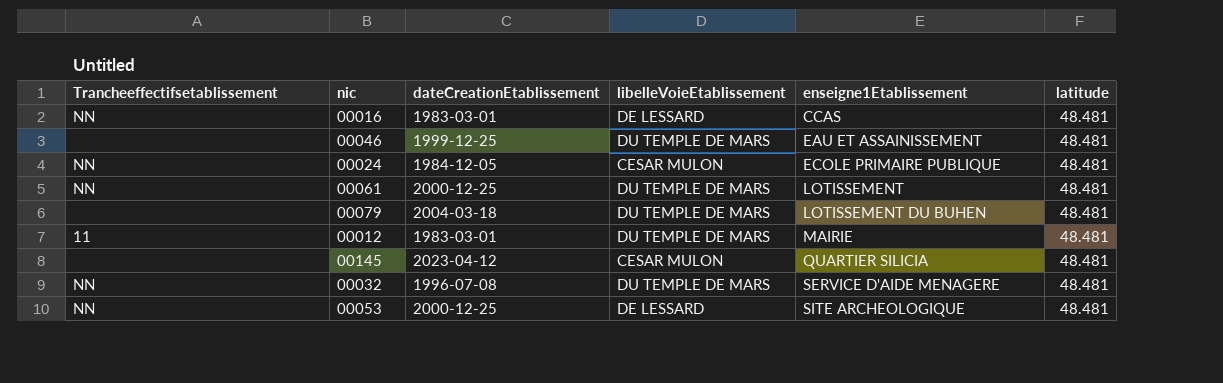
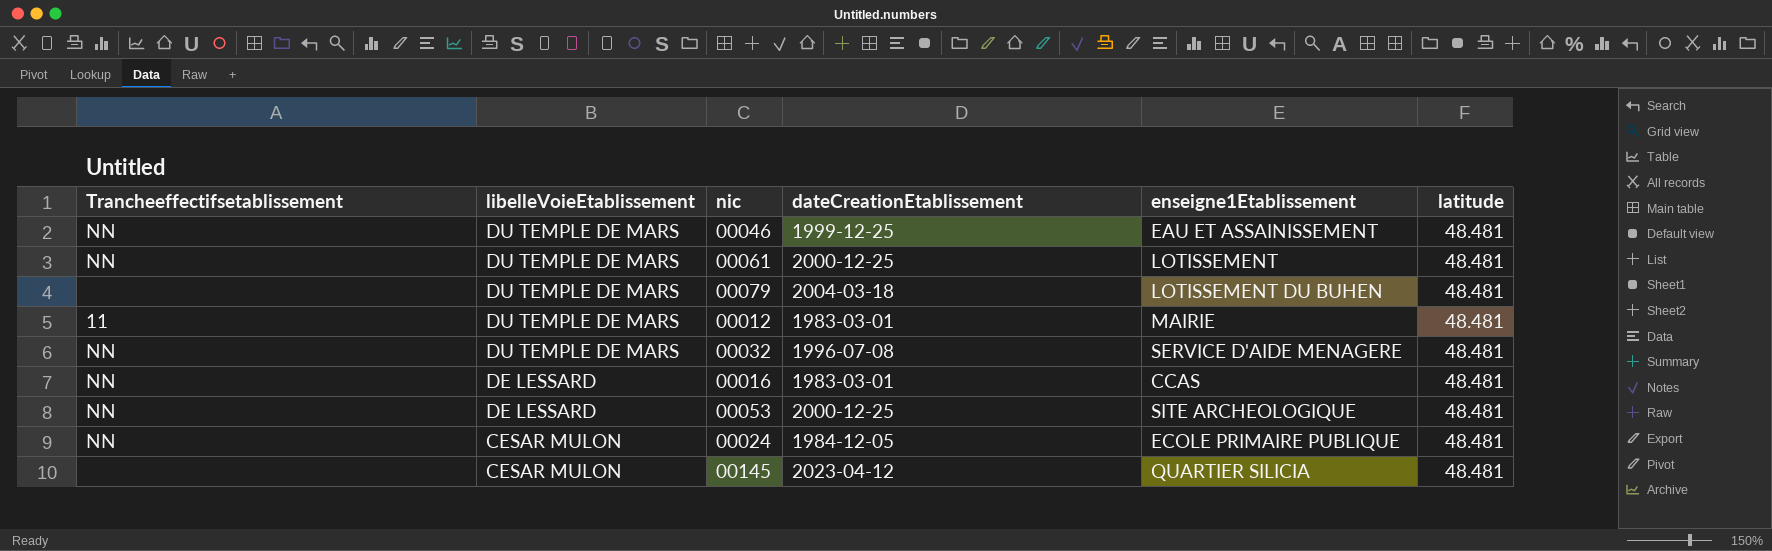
row order: enseigne1Etablissement ascending -> libelleVoieEtablissement descending
column libelleVoieEtablissement | position: 4 -> 2
00046 | Trancheeffectifsetablissement: none -> NN

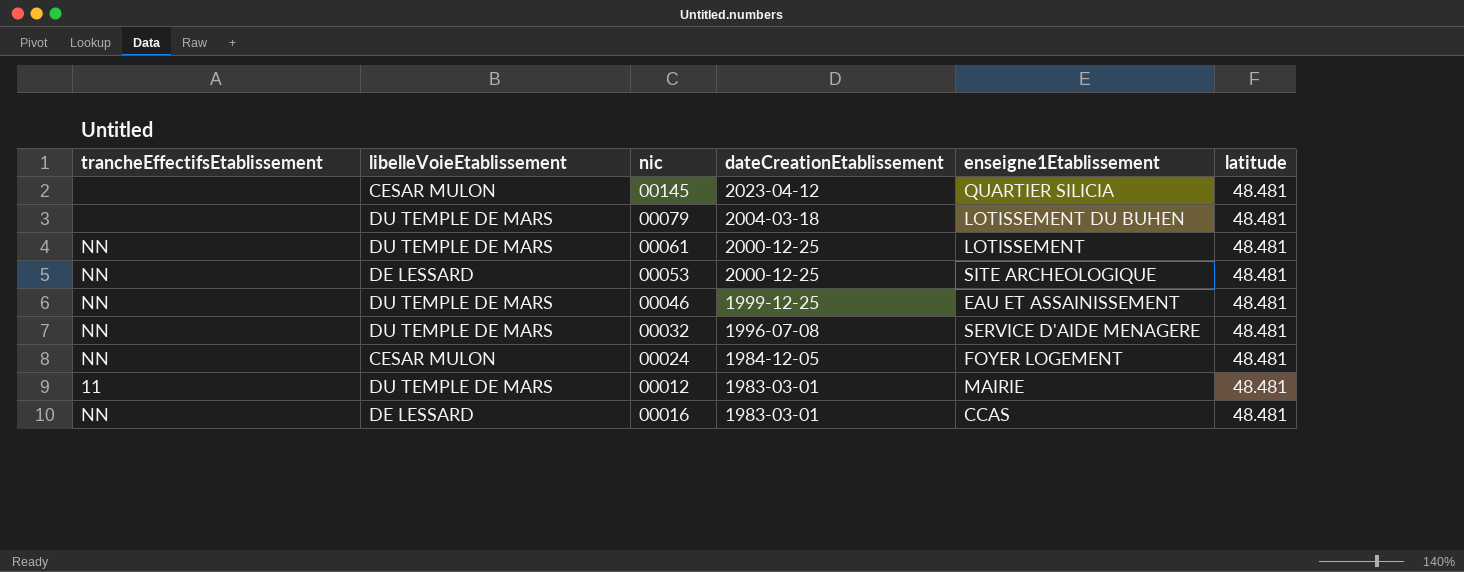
row order: libelleVoieEtablissement descending -> dateCreationEtablissement descending
column name: Trancheeffectifsetablissement -> trancheEffectifsEtablissement
00024 | enseigne1Etablissement: ECOLE PRIMAIRE PUBLIQUE -> FOYER LOGEMENT

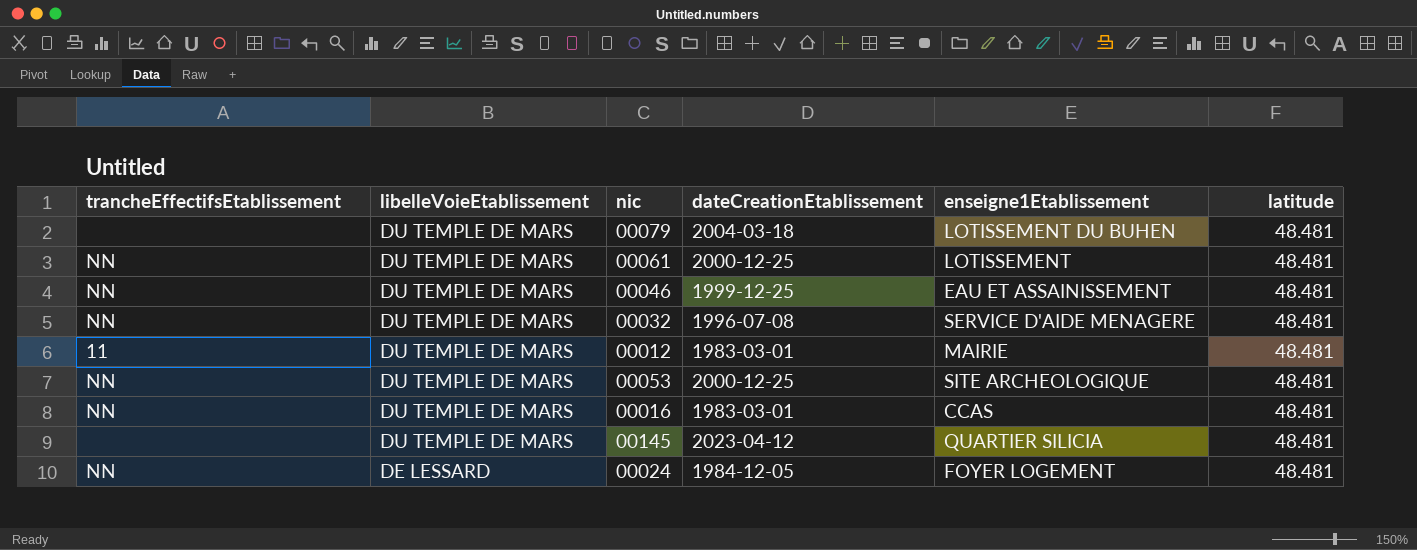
row order: dateCreationEtablissement descending -> libelleVoieEtablissement descending
00053 | libelleVoieEtablissement: DE LESSARD -> DU TEMPLE DE MARS
00016 | libelleVoieEtablissement: DE LESSARD -> DU TEMPLE DE MARS
00145 | libelleVoieEtablissement: CESAR MULON -> DU TEMPLE DE MARS
00024 | libelleVoieEtablissement: CESAR MULON -> DE LESSARD

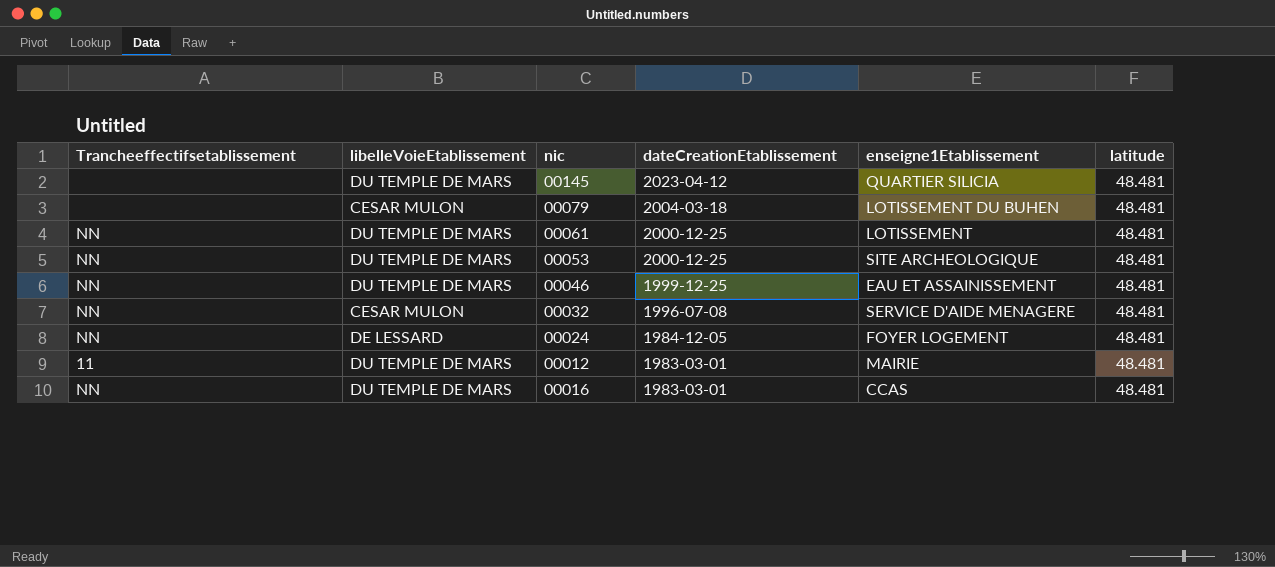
row order: libelleVoieEtablissement descending -> dateCreationEtablissement descending
column name: trancheEffectifsEtablissement -> Trancheeffectifsetablissement
00079 | libelleVoieEtablissement: DU TEMPLE DE MARS -> CESAR MULON
00032 | libelleVoieEtablissement: DU TEMPLE DE MARS -> CESAR MULON

